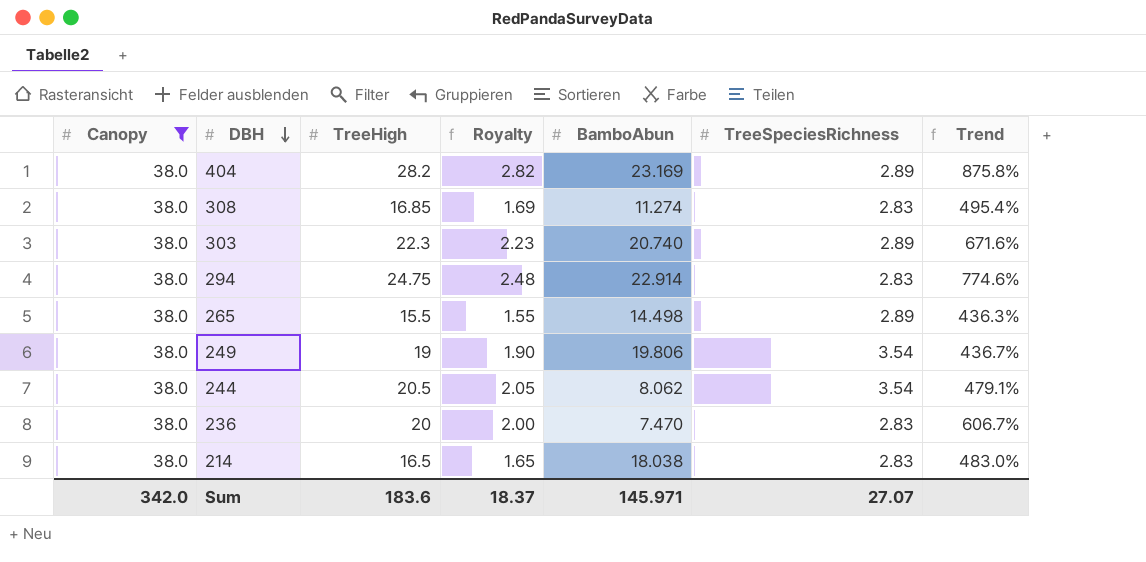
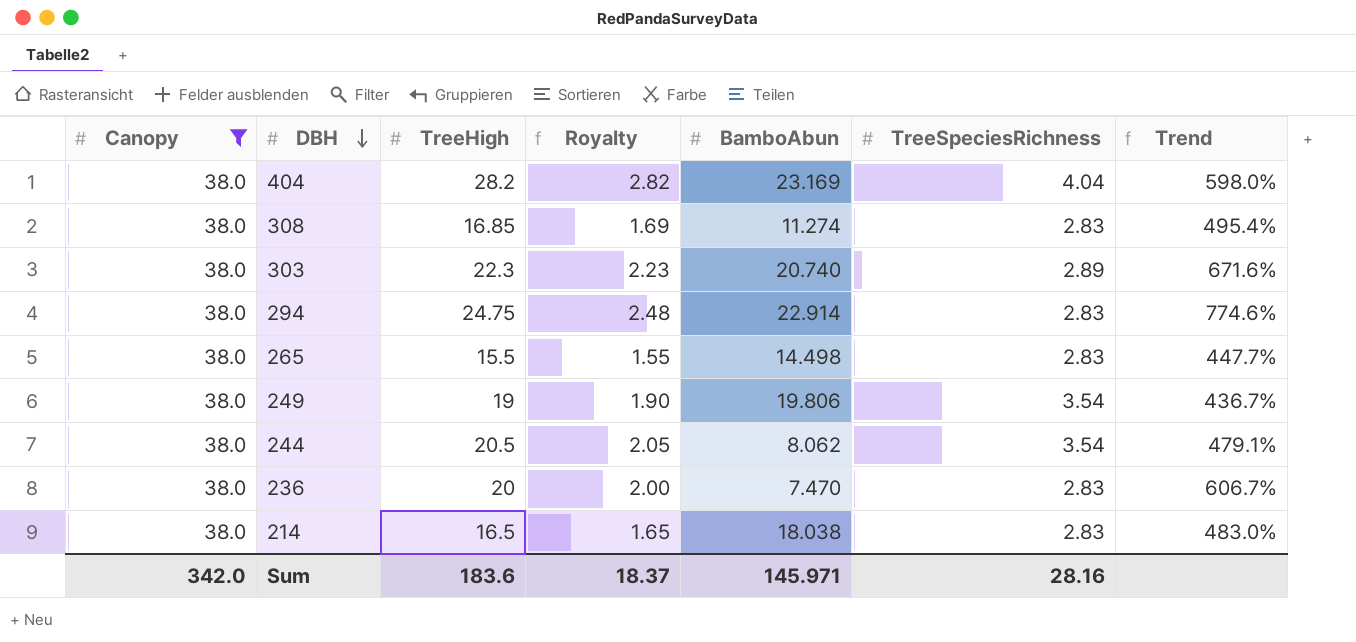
404 | TreeSpeciesRichness: 2.89 -> 4.04
404 | Trend: 875.8% -> 598.0%
265 | TreeSpeciesRichness: 2.89 -> 2.83
265 | Trend: 436.3% -> 447.7%
Sum | TreeSpeciesRichness: 27.07 -> 28.16

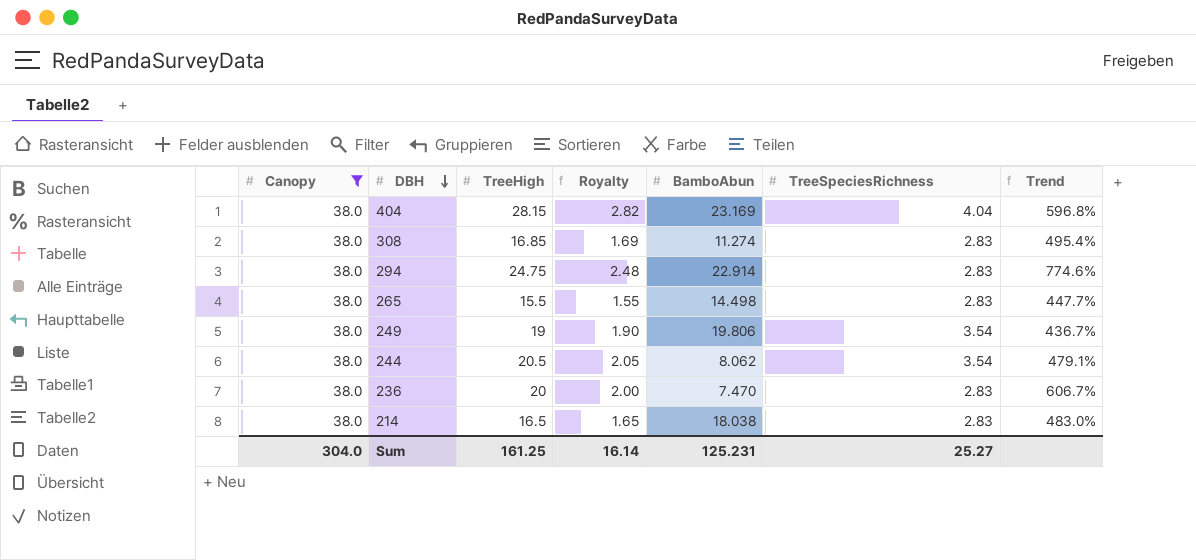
row 303: 38.0 | 22.3 | 2.23 | 20.740 | 2.89 | 671.6% -> none
404 | TreeHigh: 28.2 -> 28.15
404 | Trend: 598.0% -> 596.8%
Sum | Canopy: 342.0 -> 304.0
Sum | TreeHigh: 183.6 -> 161.25
Sum | Royalty: 18.37 -> 16.14
Sum | BamboAbun: 145.971 -> 125.231
Sum | TreeSpeciesRichness: 28.16 -> 25.27

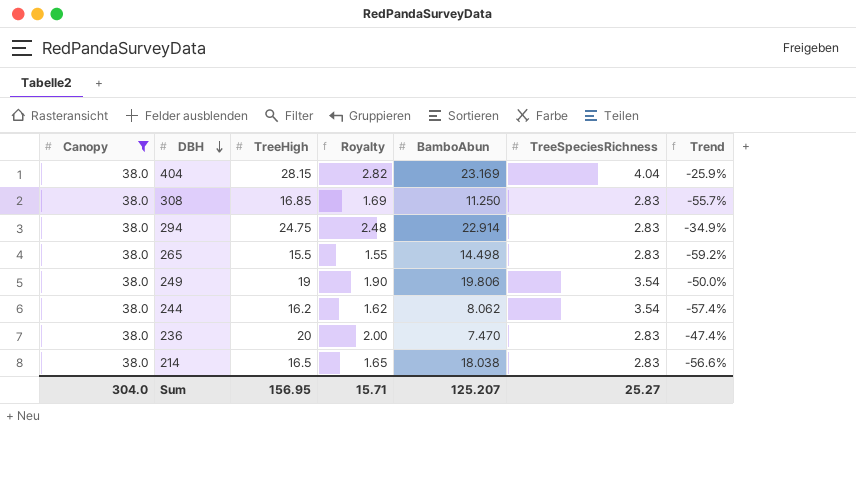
column Trend | formula: ([TreeHigh] - [TreeSpeciesRichness]) / [TreeSpeciesRichness] -> ([TreeHigh] - [Canopy]) / [Canopy]
308 | BamboAbun: 11.274 -> 11.250
244 | TreeHigh: 20.5 -> 16.2
244 | Royalty: 2.05 -> 1.62
Sum | TreeHigh: 161.25 -> 156.95
Sum | Royalty: 16.14 -> 15.71
Sum | BamboAbun: 125.231 -> 125.207

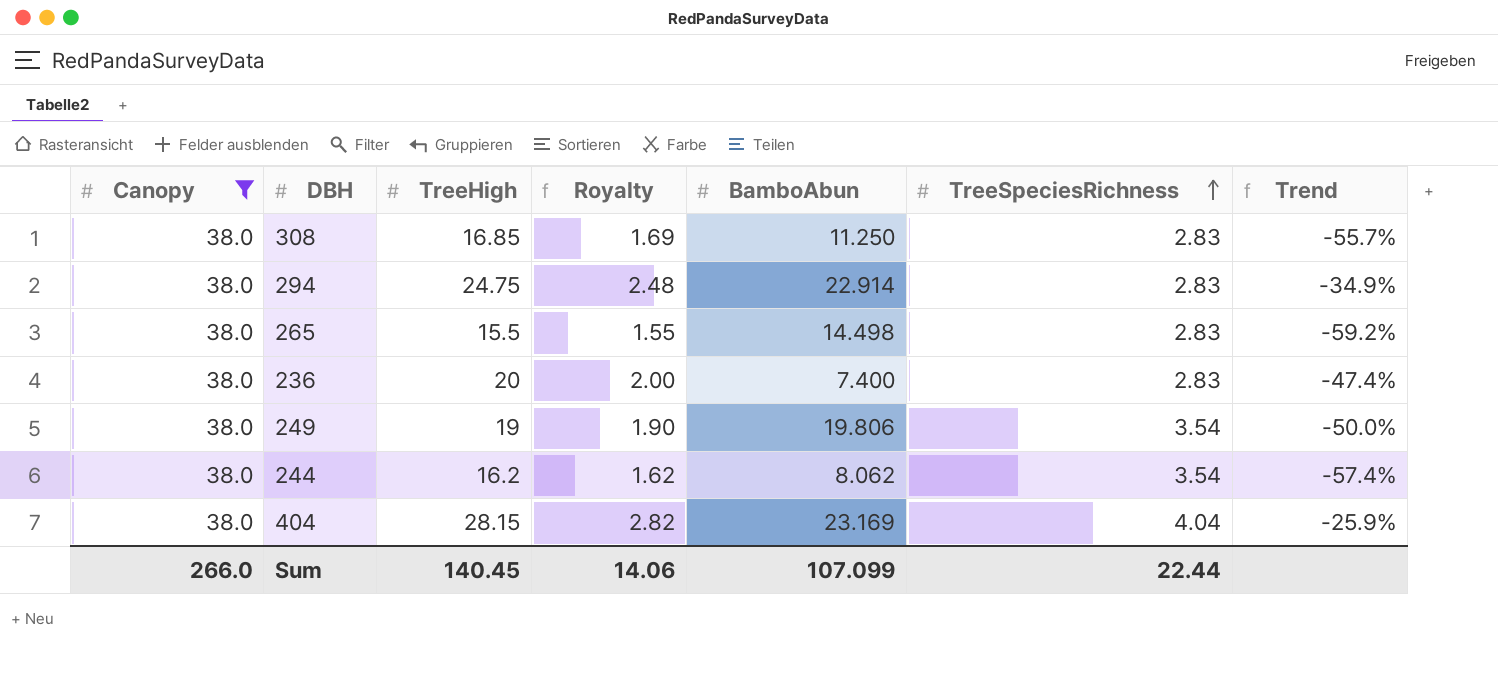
row order: DBH descending -> TreeSpeciesRichness ascending
row 214: 38.0 | 16.5 | 1.65 | 18.038 | 2.83 | -56.6% -> none
236 | BamboAbun: 7.470 -> 7.400
Sum | Canopy: 304.0 -> 266.0
Sum | TreeHigh: 156.95 -> 140.45
Sum | Royalty: 15.71 -> 14.06
Sum | BamboAbun: 125.207 -> 107.099
Sum | TreeSpeciesRichness: 25.27 -> 22.44

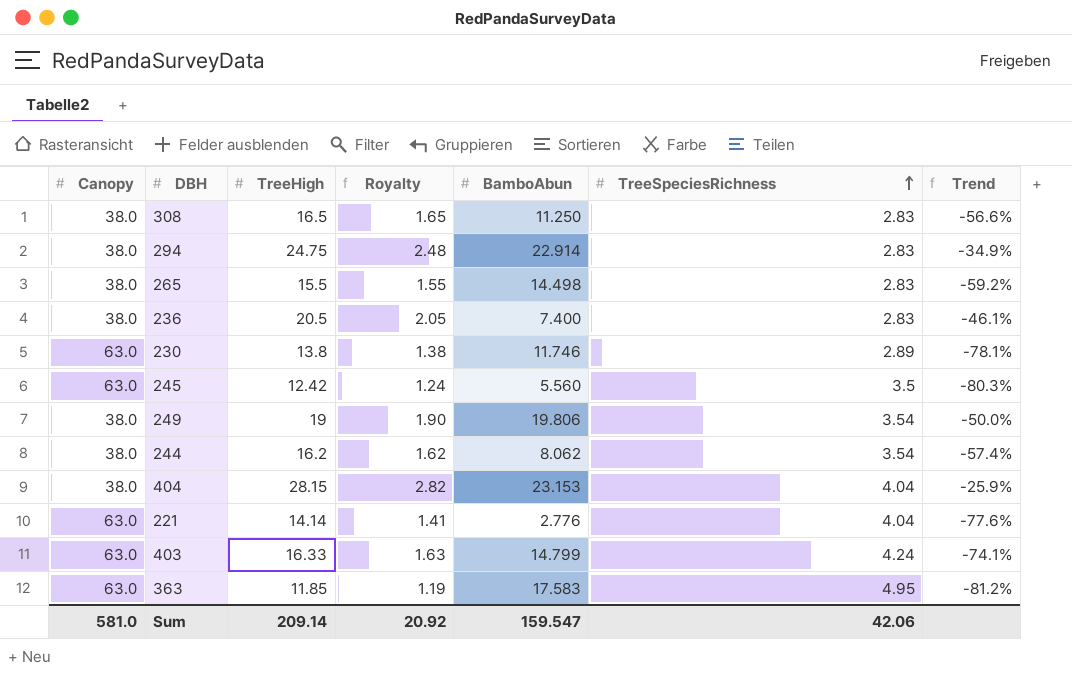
filter: Canopy = 38.0 -> none
308 | TreeHigh: 16.85 -> 16.5
308 | Royalty: 1.69 -> 1.65
308 | Trend: -55.7% -> -56.6%
236 | TreeHigh: 20 -> 20.5
236 | Royalty: 2.00 -> 2.05
236 | Trend: -47.4% -> -46.1%
404 | BamboAbun: 23.169 -> 23.153
Sum | Canopy: 266.0 -> 581.0
Sum | TreeHigh: 140.45 -> 209.14
Sum | Royalty: 14.06 -> 20.92
Sum | BamboAbun: 107.099 -> 159.547
Sum | TreeSpeciesRichness: 22.44 -> 42.06

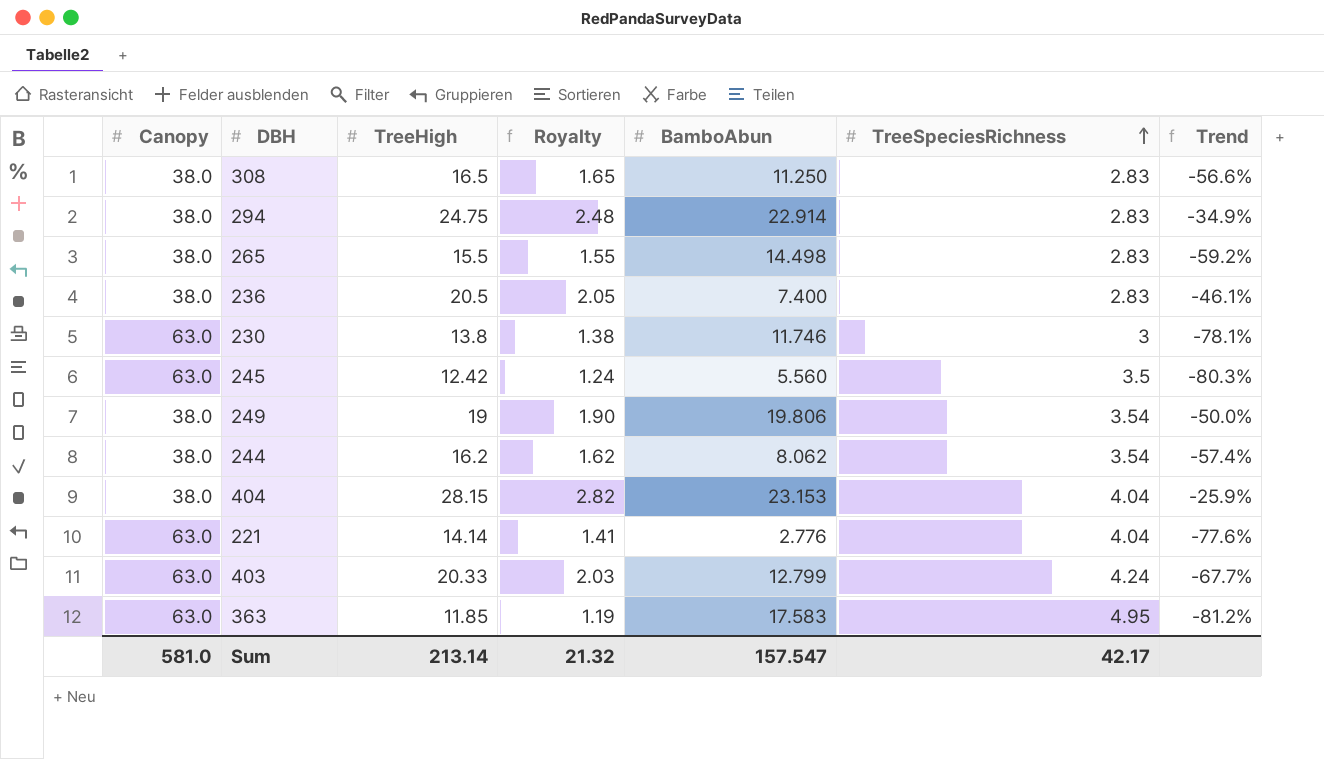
230 | TreeSpeciesRichness: 2.89 -> 3
403 | TreeHigh: 16.33 -> 20.33
403 | Royalty: 1.63 -> 2.03
403 | BamboAbun: 14.799 -> 12.799
403 | Trend: -74.1% -> -67.7%
Sum | TreeHigh: 209.14 -> 213.14
Sum | Royalty: 20.92 -> 21.32
Sum | BamboAbun: 159.547 -> 157.547
Sum | TreeSpeciesRichness: 42.06 -> 42.17

